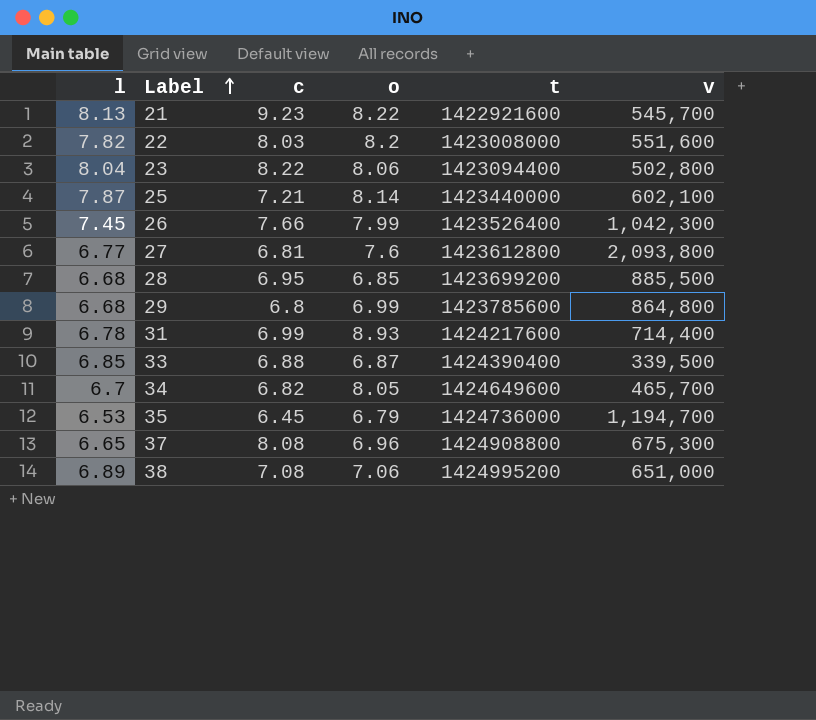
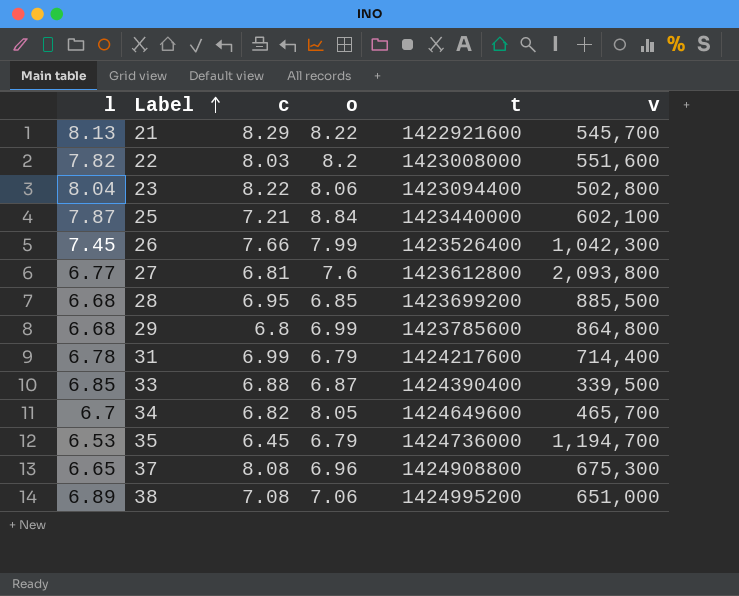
21 | c: 9.23 -> 8.29
25 | o: 8.14 -> 8.84
31 | o: 8.93 -> 6.79

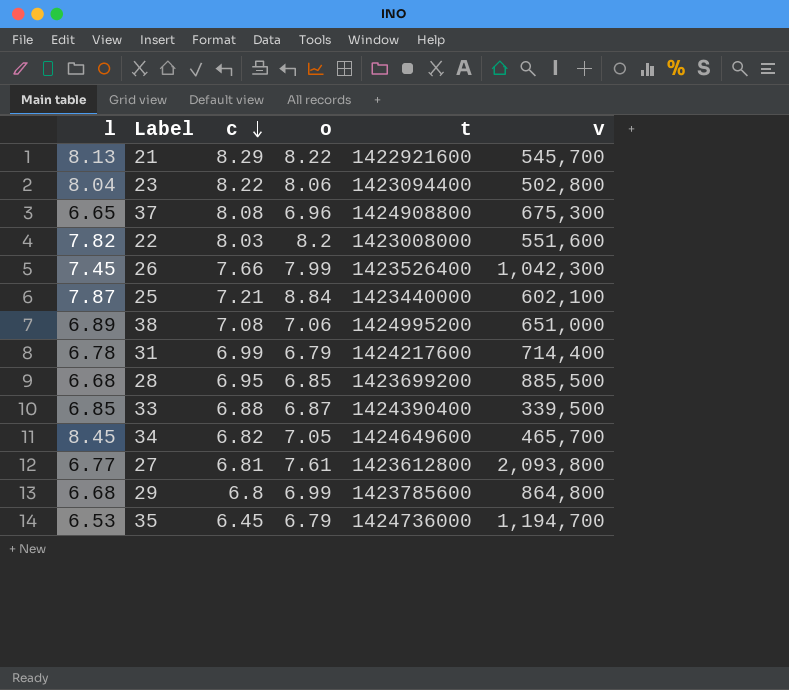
row order: Label ascending -> c descending
34 | l: 6.7 -> 8.45
34 | o: 8.05 -> 7.05
27 | o: 7.6 -> 7.61

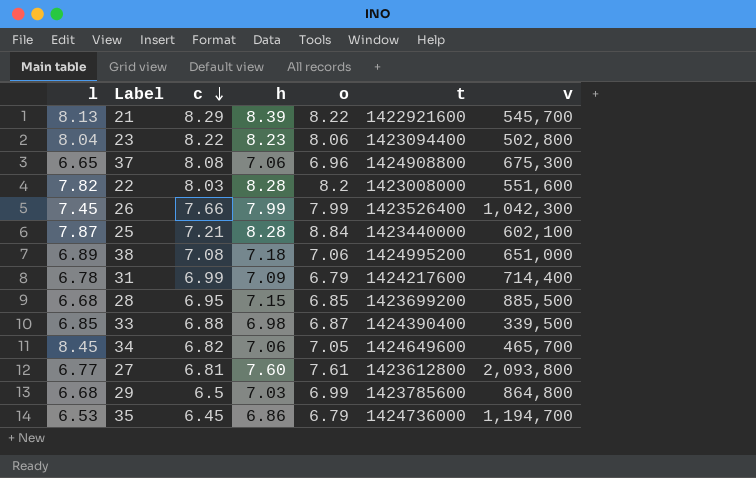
column h | position: none -> 4
29 | c: 6.8 -> 6.5

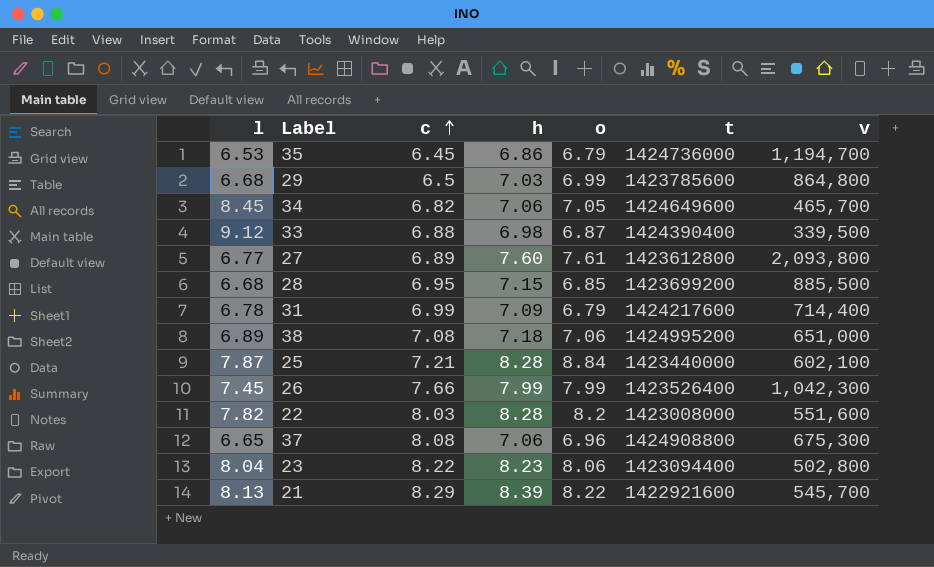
row order: c descending -> c ascending
33 | l: 6.85 -> 9.12
27 | c: 6.81 -> 6.89

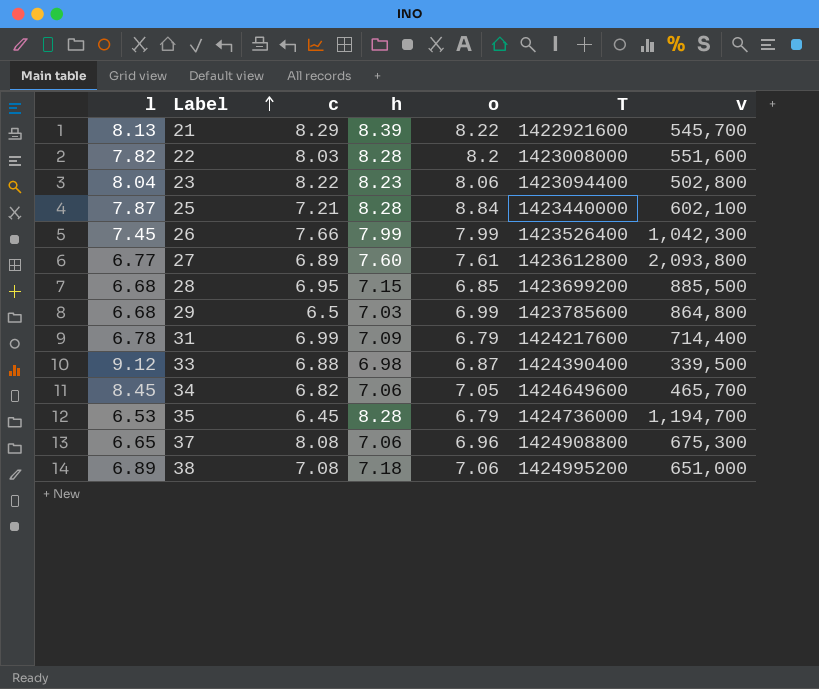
row order: c ascending -> Label ascending
column name: t -> T
35 | h: 6.86 -> 8.28

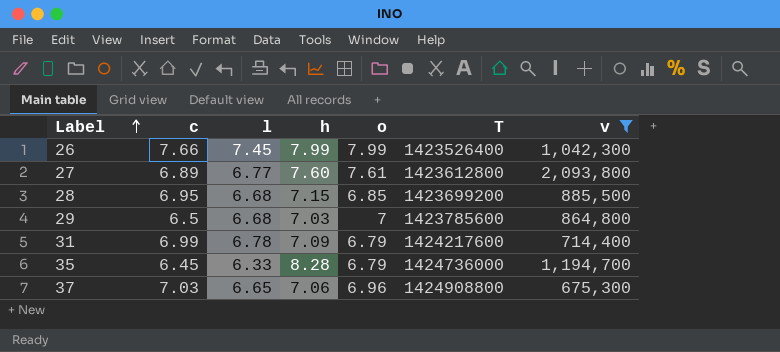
filter: none -> v >= 675,300
column l | position: 1 -> 3
29 | o: 6.99 -> 7
35 | l: 6.53 -> 6.33
37 | c: 8.08 -> 7.03

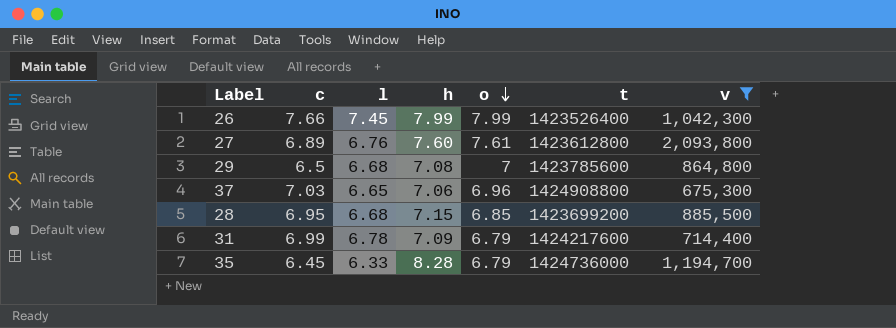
row order: Label ascending -> o descending
column name: T -> t
27 | l: 6.77 -> 6.76
29 | h: 7.03 -> 7.08

